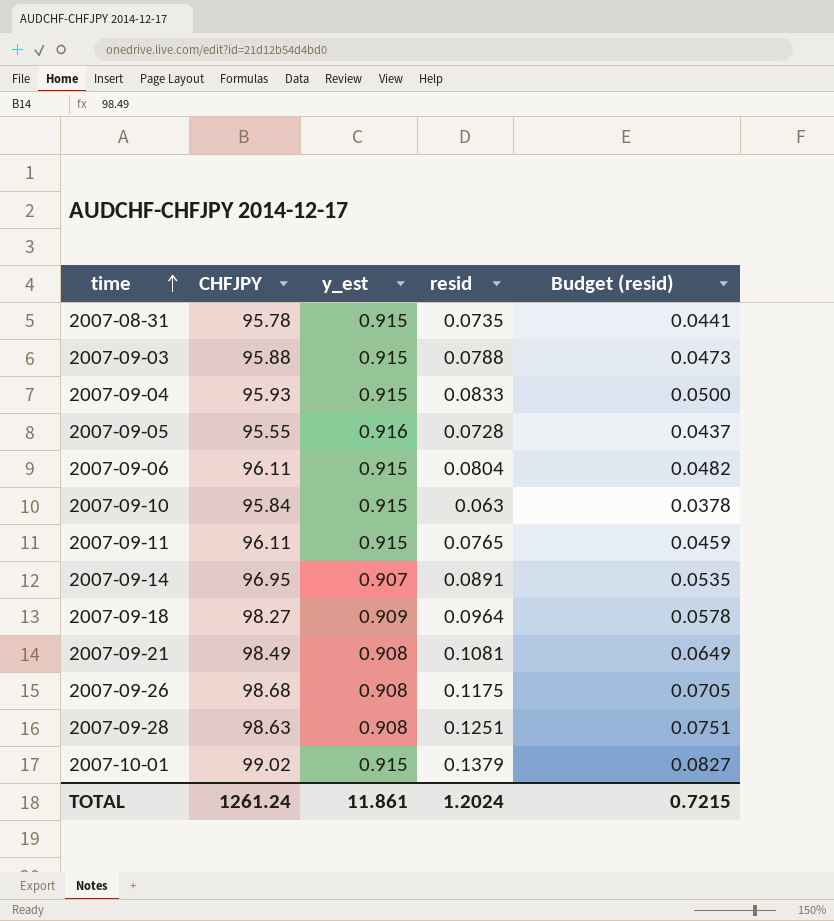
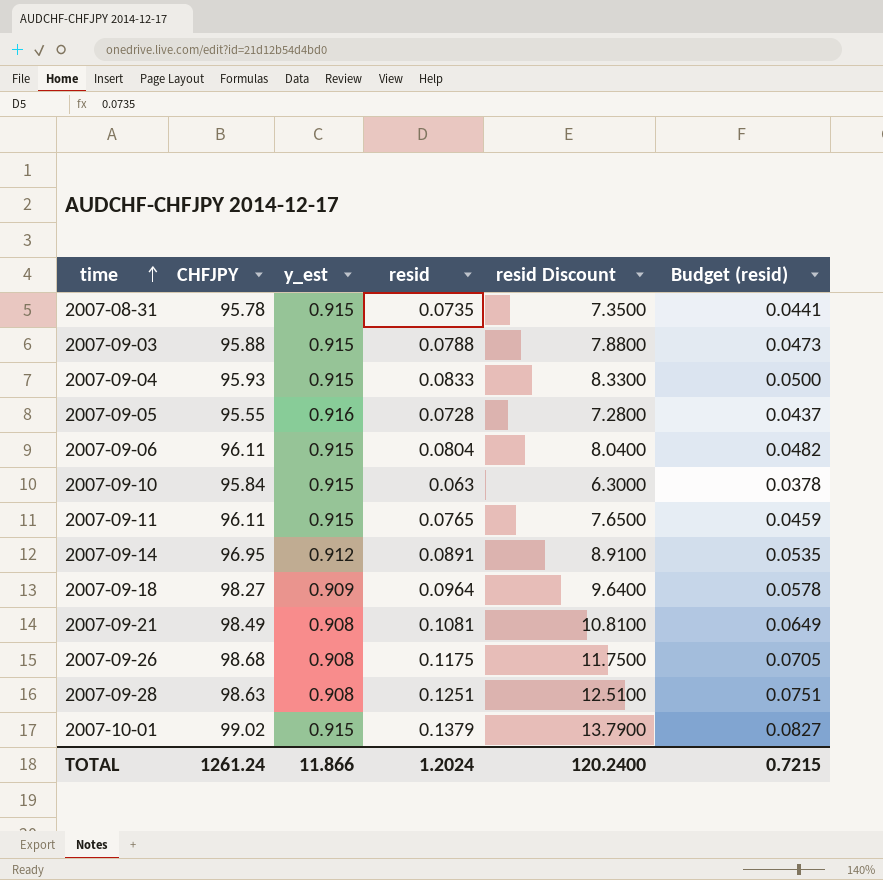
column resid Discount | formula: none -> [resid] * 100
2007-09-14 | y_est: 0.907 -> 0.912
TOTAL | y_est: 11.861 -> 11.866

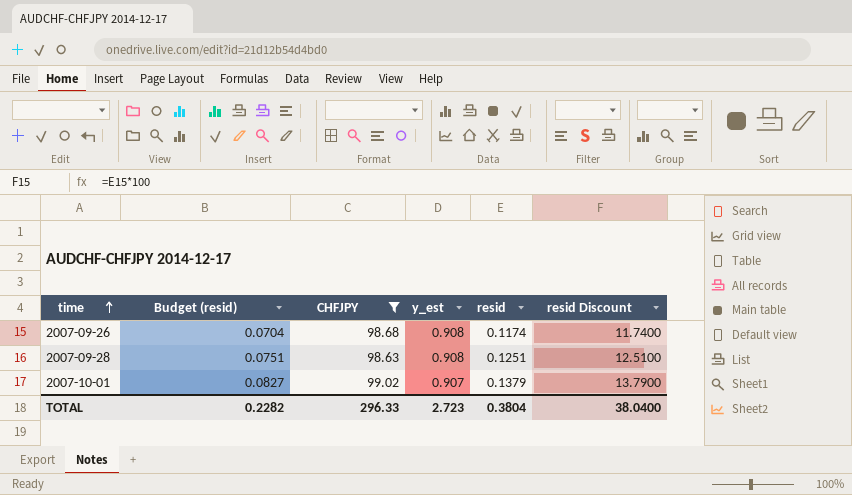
filter: none -> CHFJPY >= 98.63
column Budget (resid) | position: 6 -> 2
2007-09-26 | Budget (resid): 0.0705 -> 0.0704
2007-09-26 | resid: 0.1175 -> 0.1174
2007-09-26 | resid Discount: 11.7500 -> 11.7400
2007-10-01 | y_est: 0.915 -> 0.907
TOTAL | Budget (resid): 0.7215 -> 0.2282
TOTAL | CHFJPY: 1261.24 -> 296.33
TOTAL | y_est: 11.866 -> 2.723
TOTAL | resid: 1.2024 -> 0.3804
TOTAL | resid Discount: 120.2400 -> 38.0400

